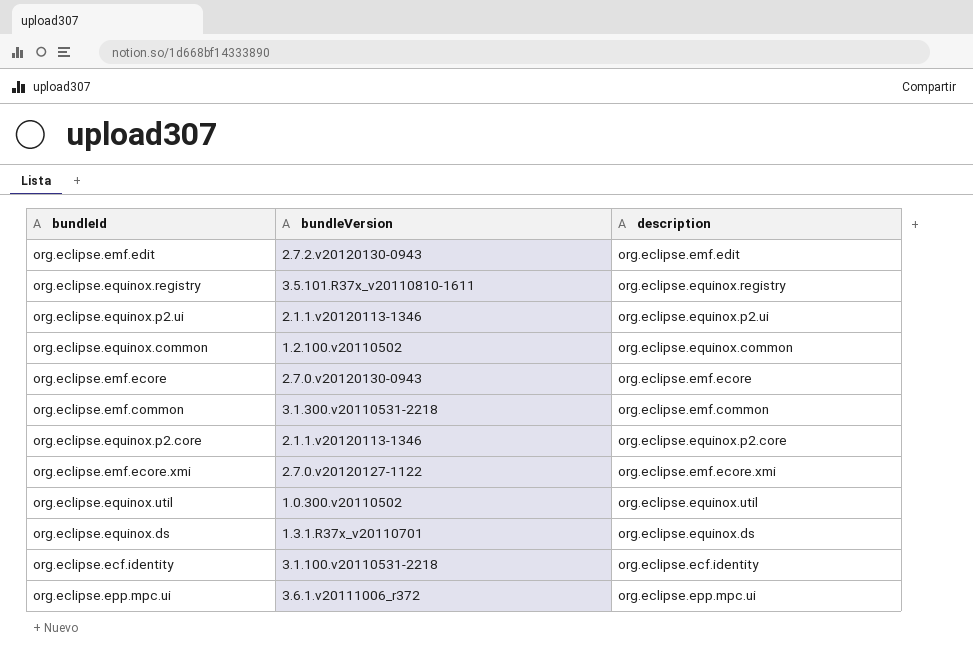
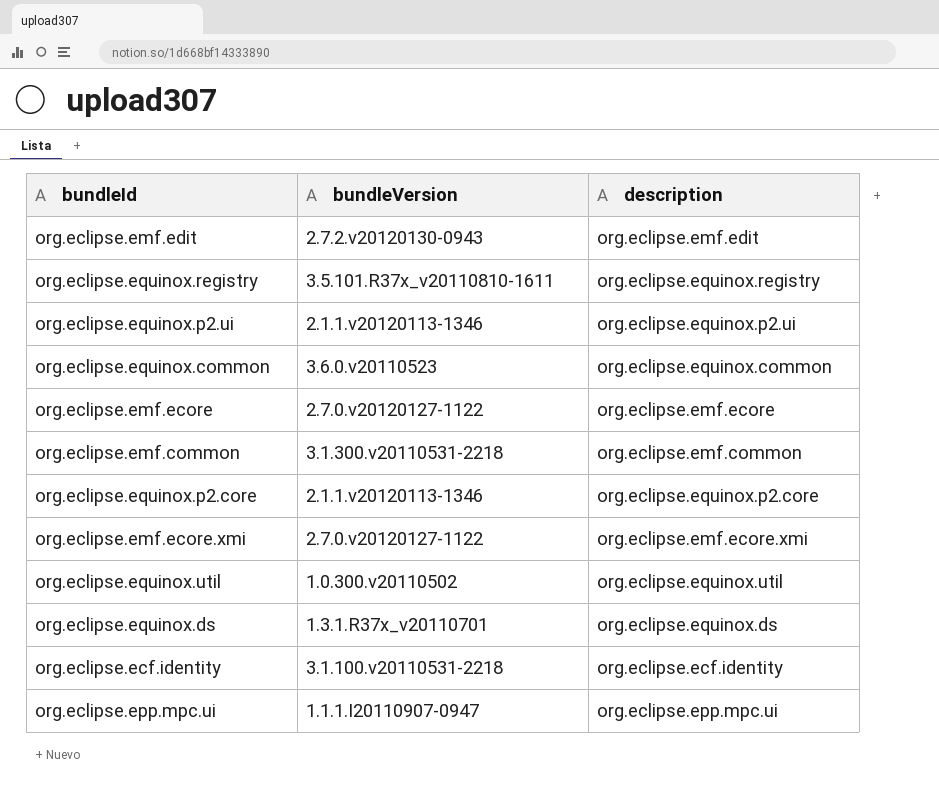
org.eclipse.equinox.common | bundleVersion: 1.2.100.v20110502 -> 3.6.0.v20110523
org.eclipse.emf.ecore | bundleVersion: 2.7.0.v20120130-0943 -> 2.7.0.v20120127-1122
org.eclipse.epp.mpc.ui | bundleVersion: 3.6.1.v20111006_r372 -> 1.1.1.I20110907-0947

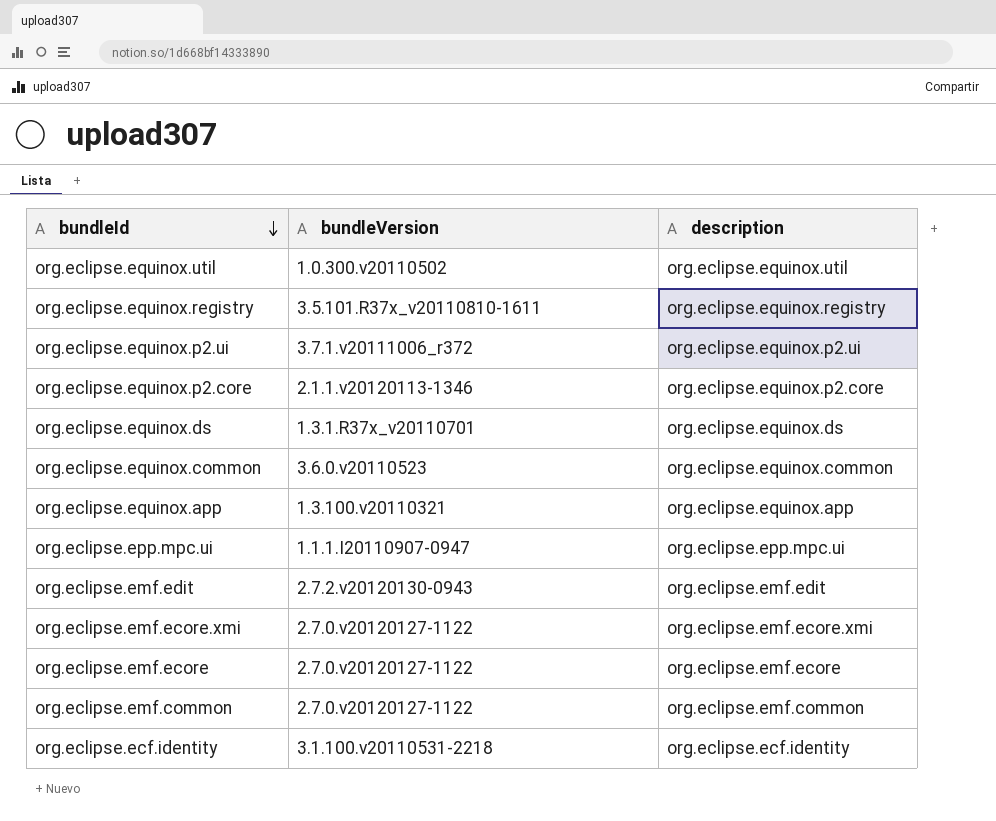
row order: none -> bundleId descending
org.eclipse.equinox.p2.ui | bundleVersion: 2.1.1.v20120113-1346 -> 3.7.1.v20111006_r372
row org.eclipse.equinox.app: none -> 1.3.100.v20110321 | org.eclipse.equinox.app
org.eclipse.emf.common | bundleVersion: 3.1.300.v20110531-2218 -> 2.7.0.v20120127-1122

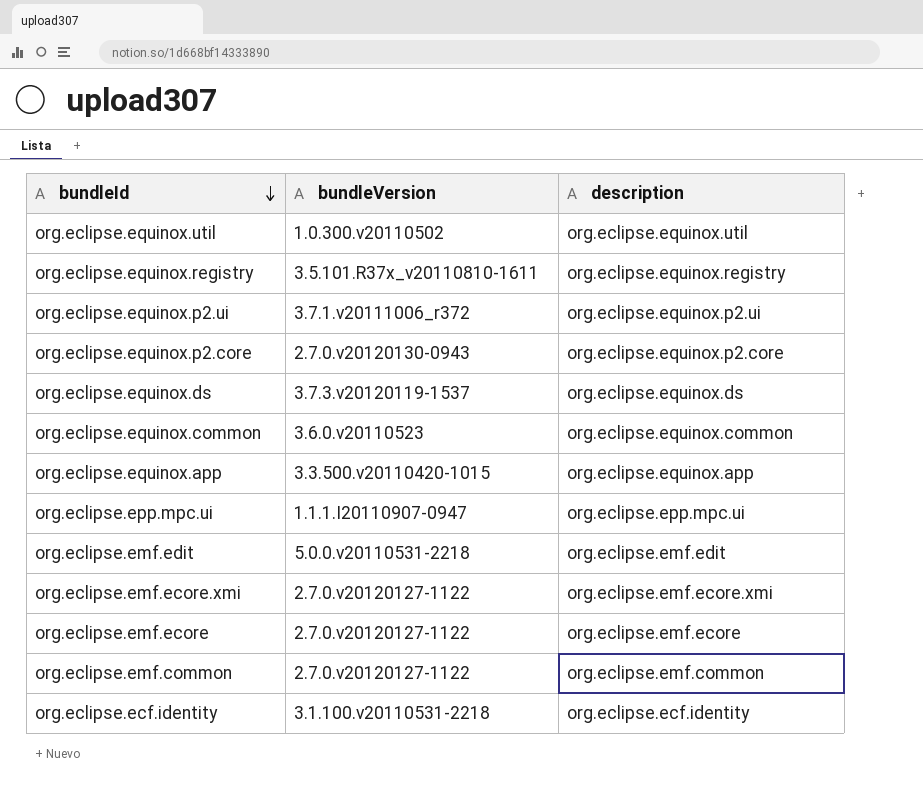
org.eclipse.equinox.p2.core | bundleVersion: 2.1.1.v20120113-1346 -> 2.7.0.v20120130-0943
org.eclipse.equinox.ds | bundleVersion: 1.3.1.R37x_v20110701 -> 3.7.3.v20120119-1537
org.eclipse.equinox.app | bundleVersion: 1.3.100.v20110321 -> 3.3.500.v20110420-1015
org.eclipse.emf.edit | bundleVersion: 2.7.2.v20120130-0943 -> 5.0.0.v20110531-2218

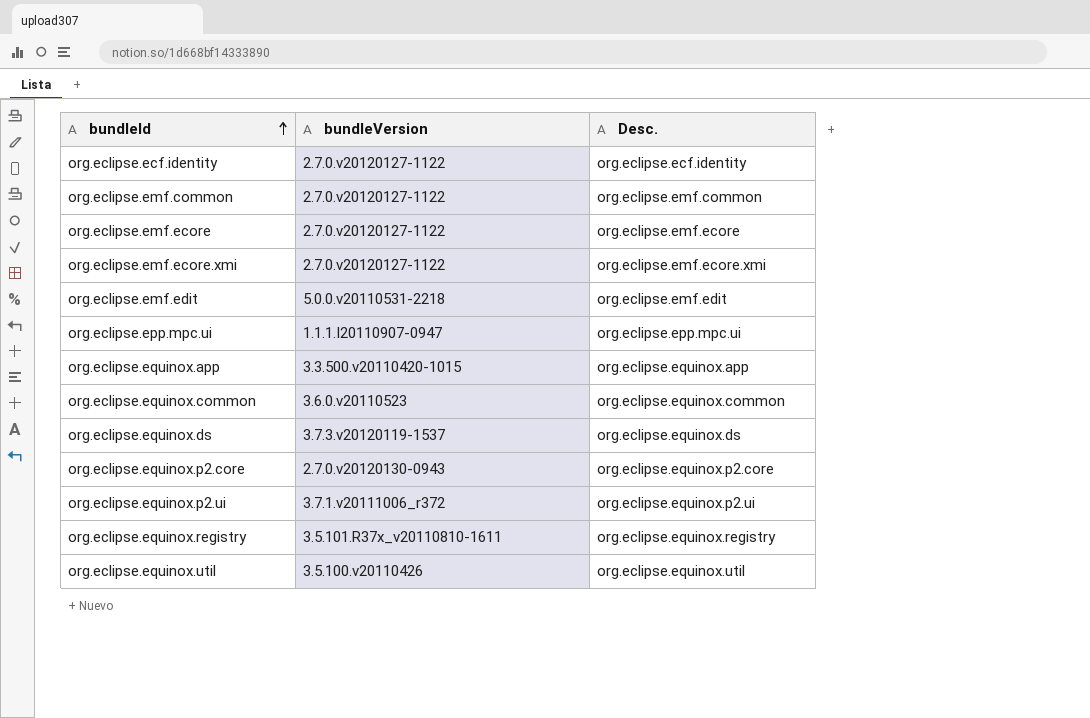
row order: bundleId descending -> bundleId ascending
column name: description -> Desc.
org.eclipse.ecf.identity | bundleVersion: 3.1.100.v20110531-2218 -> 2.7.0.v20120127-1122
org.eclipse.equinox.util | bundleVersion: 1.0.300.v20110502 -> 3.5.100.v20110426

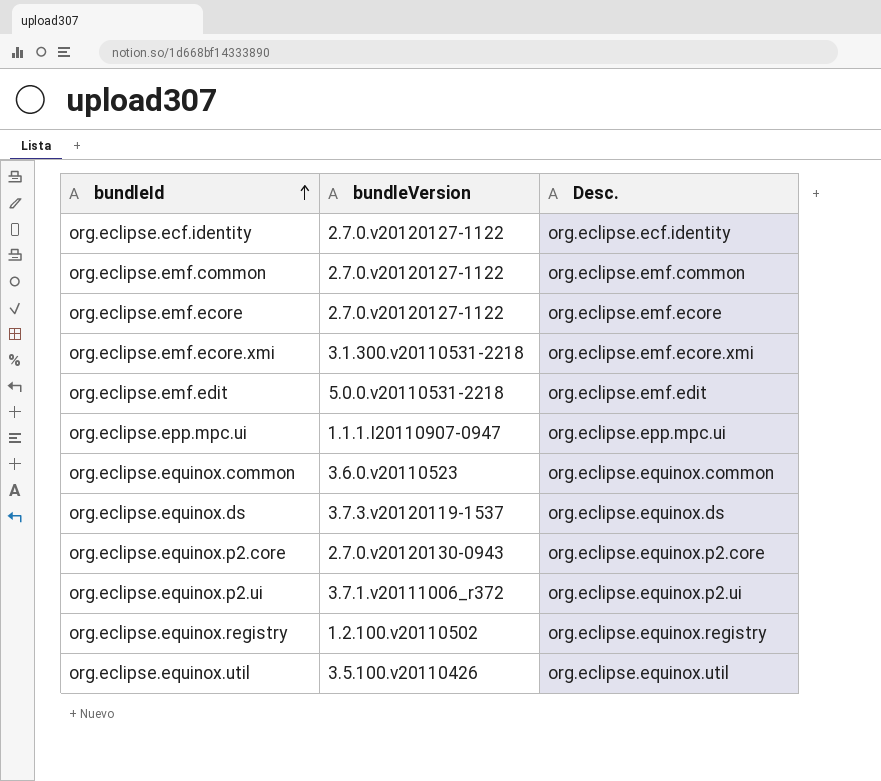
row org.eclipse.equinox.app: 3.3.500.v20110420-1015 | org.eclipse.equinox.app -> none
org.eclipse.emf.ecore.xmi | bundleVersion: 2.7.0.v20120127-1122 -> 3.1.300.v20110531-2218
org.eclipse.equinox.registry | bundleVersion: 3.5.101.R37x_v20110810-1611 -> 1.2.100.v20110502

